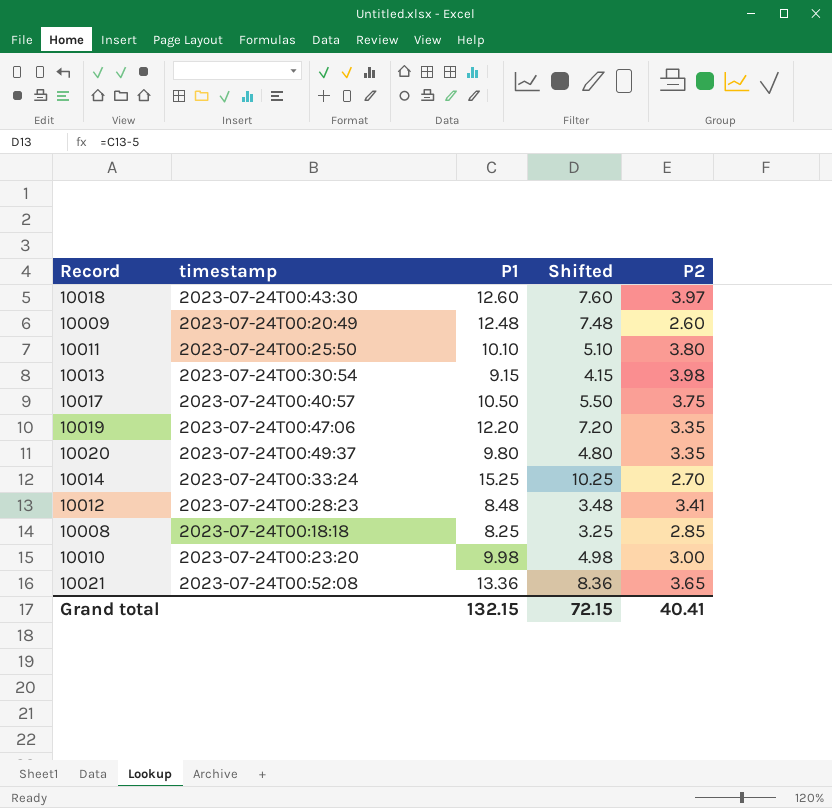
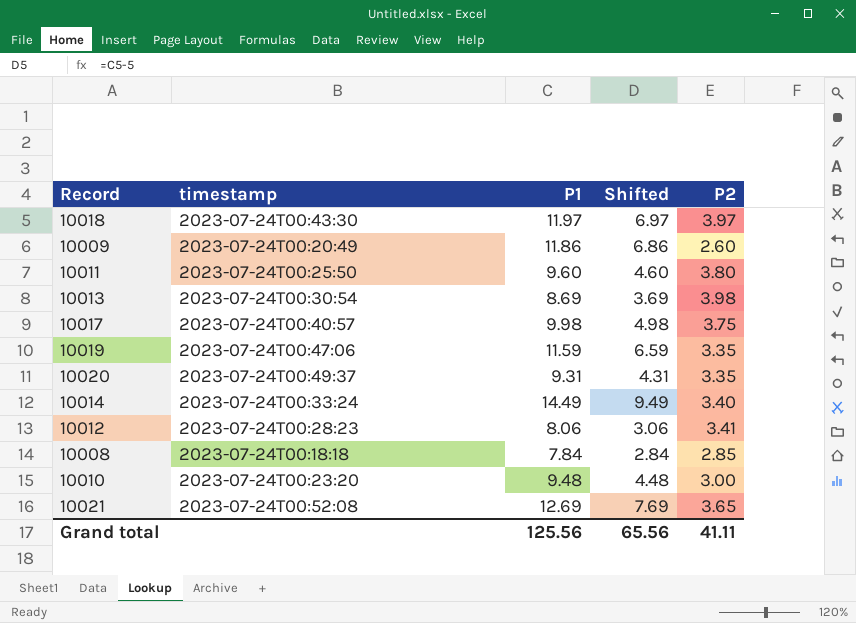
10018 | P1: 12.60 -> 11.97
10018 | Shifted: 7.60 -> 6.97
10009 | P1: 12.48 -> 11.86
10009 | Shifted: 7.48 -> 6.86
10011 | P1: 10.10 -> 9.60
10011 | Shifted: 5.10 -> 4.60
10013 | P1: 9.15 -> 8.69
10013 | Shifted: 4.15 -> 3.69
10017 | P1: 10.50 -> 9.98
10017 | Shifted: 5.50 -> 4.98
10019 | P1: 12.20 -> 11.59
10019 | Shifted: 7.20 -> 6.59
10020 | P1: 9.80 -> 9.31
10020 | Shifted: 4.80 -> 4.31
10014 | P1: 15.25 -> 14.49
10014 | Shifted: 10.25 -> 9.49
10014 | P2: 2.70 -> 3.40
10012 | P1: 8.48 -> 8.06
10012 | Shifted: 3.48 -> 3.06
10008 | P1: 8.25 -> 7.84
10008 | Shifted: 3.25 -> 2.84
10010 | P1: 9.98 -> 9.48
10010 | Shifted: 4.98 -> 4.48
10021 | P1: 13.36 -> 12.69
10021 | Shifted: 8.36 -> 7.69
Grand total | P1: 132.15 -> 125.56
Grand total | Shifted: 72.15 -> 65.56
Grand total | P2: 40.41 -> 41.11

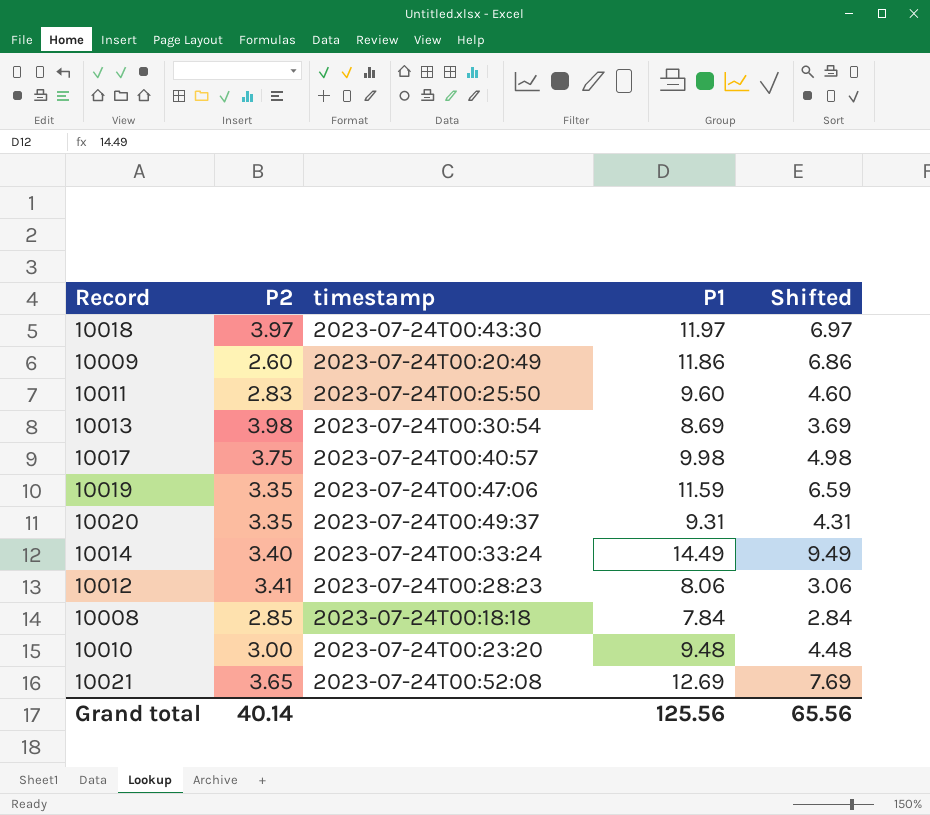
column P2 | position: 5 -> 2
10011 | P2: 3.80 -> 2.83
Grand total | P2: 41.11 -> 40.14

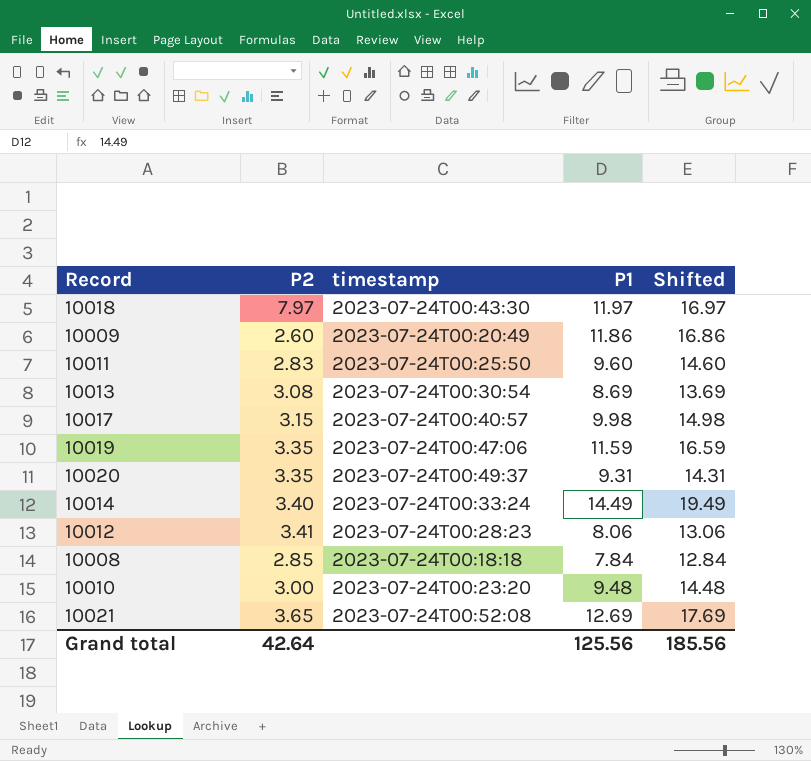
column Shifted | formula: [P1] - 5 -> [P1] + 5
10018 | P2: 3.97 -> 7.97
10013 | P2: 3.98 -> 3.08
10017 | P2: 3.75 -> 3.15
Grand total | P2: 40.14 -> 42.64
Grand total | Shifted: 65.56 -> 185.56

